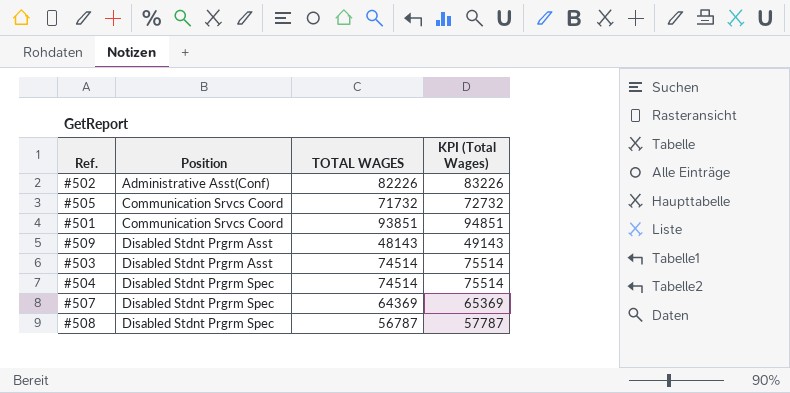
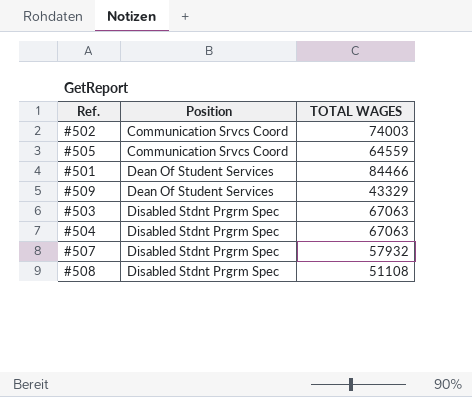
column KPI (Total Wages) | formula: [TOTAL WAGES] + 1000 -> none
#502 | Position: Administrative Asst(Conf) -> Communication Srvcs Coord
#502 | TOTAL WAGES: 82226 -> 74003
#505 | TOTAL WAGES: 71732 -> 64559
#501 | Position: Communication Srvcs Coord -> Dean Of Student Services
#501 | TOTAL WAGES: 93851 -> 84466
#509 | Position: Disabled Stdnt Prgrm Asst -> Dean Of Student Services
#509 | TOTAL WAGES: 48143 -> 43329
#503 | Position: Disabled Stdnt Prgrm Asst -> Disabled Stdnt Prgrm Spec
#503 | TOTAL WAGES: 74514 -> 67063
#504 | TOTAL WAGES: 74514 -> 67063
#507 | TOTAL WAGES: 64369 -> 57932
#508 | TOTAL WAGES: 56787 -> 51108

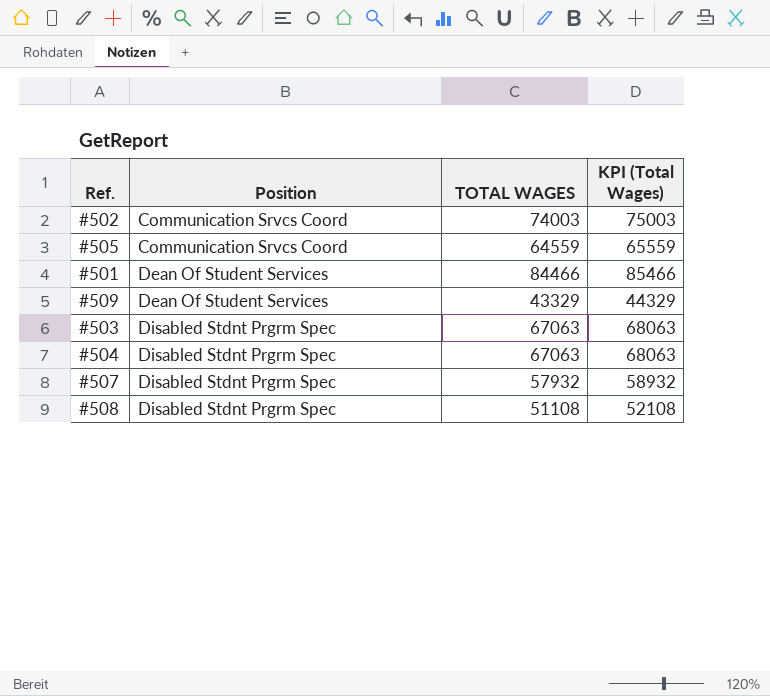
column KPI (Total Wages) | formula: none -> [TOTAL WAGES] + 1000

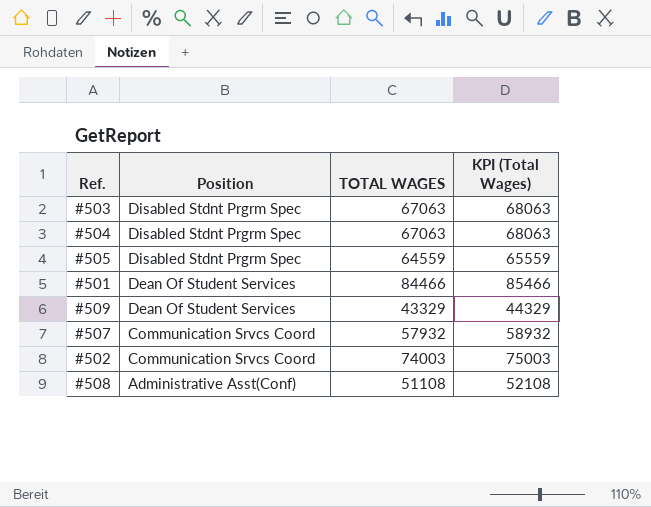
row order: Position ascending -> Position descending
#505 | Position: Communication Srvcs Coord -> Disabled Stdnt Prgrm Spec
#507 | Position: Disabled Stdnt Prgrm Spec -> Communication Srvcs Coord
#508 | Position: Disabled Stdnt Prgrm Spec -> Administrative Asst(Conf)

